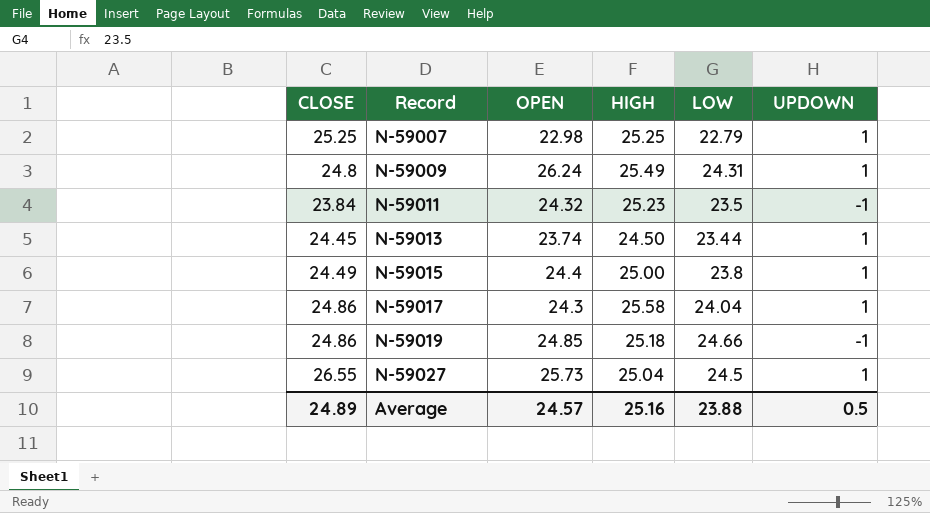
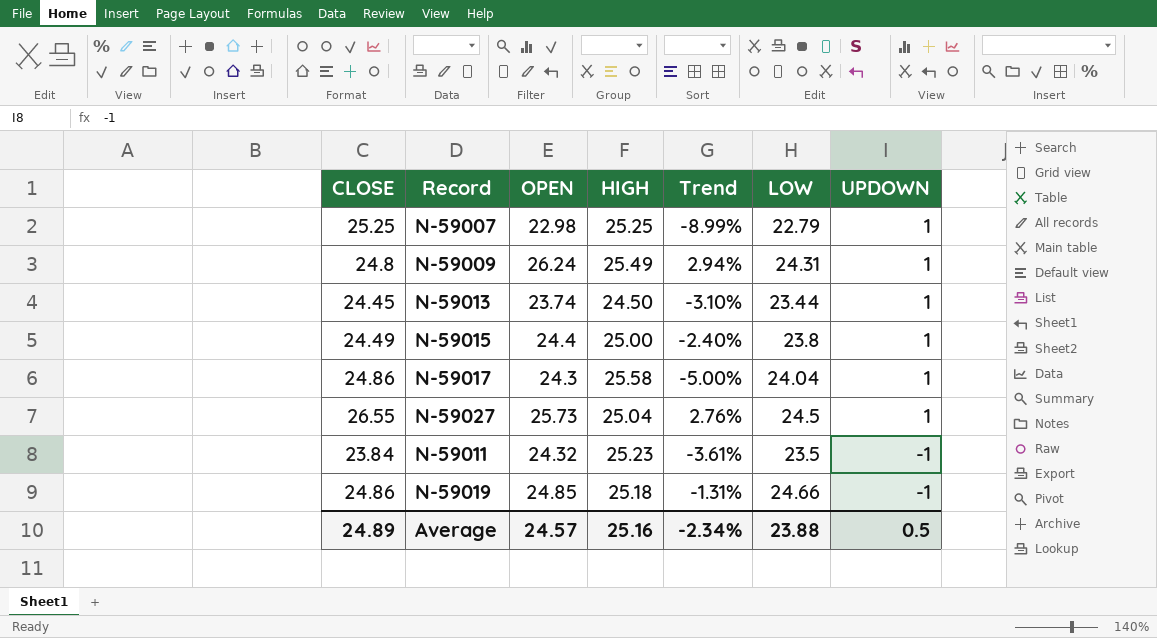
row order: Record ascending -> UPDOWN descending
column Trend | formula: none -> ([OPEN] - [HIGH]) / [HIGH]

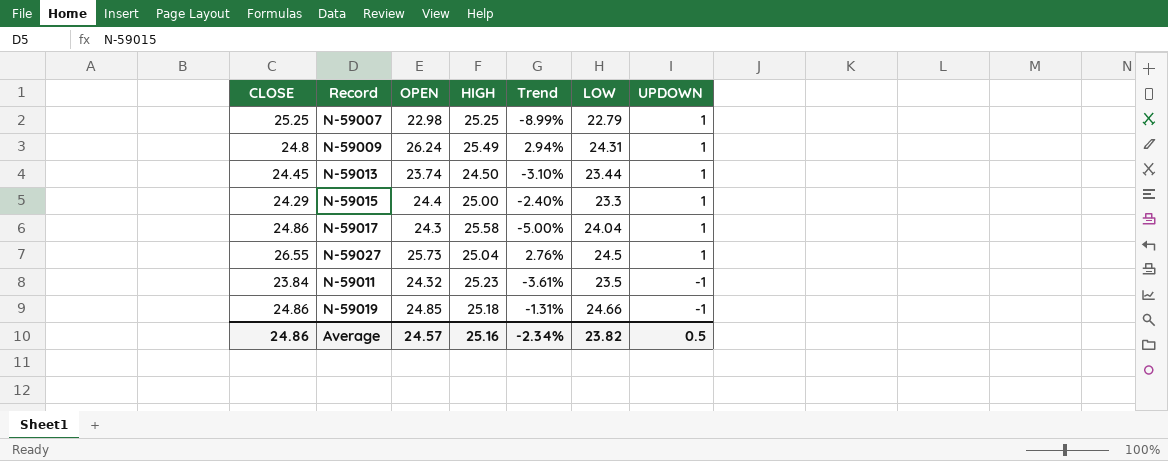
N-59015 | CLOSE: 24.49 -> 24.29
N-59015 | LOW: 23.8 -> 23.3
Average | CLOSE: 24.89 -> 24.86
Average | LOW: 23.88 -> 23.82

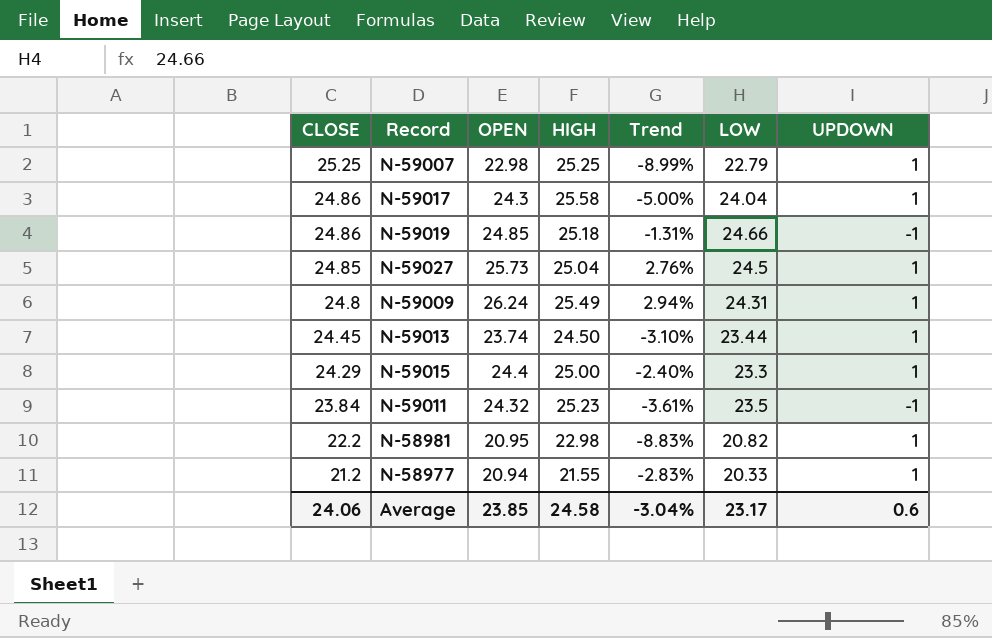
row order: UPDOWN descending -> CLOSE descending
N-59027 | CLOSE: 26.55 -> 24.85
row N-58981: none -> 22.2 | 20.95 | 22.98 | -8.83% | 20.82 | 1
row N-58977: none -> 21.2 | 20.94 | 21.55 | -2.83% | 20.33 | 1
Average | CLOSE: 24.86 -> 24.06
Average | OPEN: 24.57 -> 23.85
Average | HIGH: 25.16 -> 24.58
Average | Trend: -2.34% -> -3.04%
Average | LOW: 23.82 -> 23.17
Average | UPDOWN: 0.5 -> 0.6

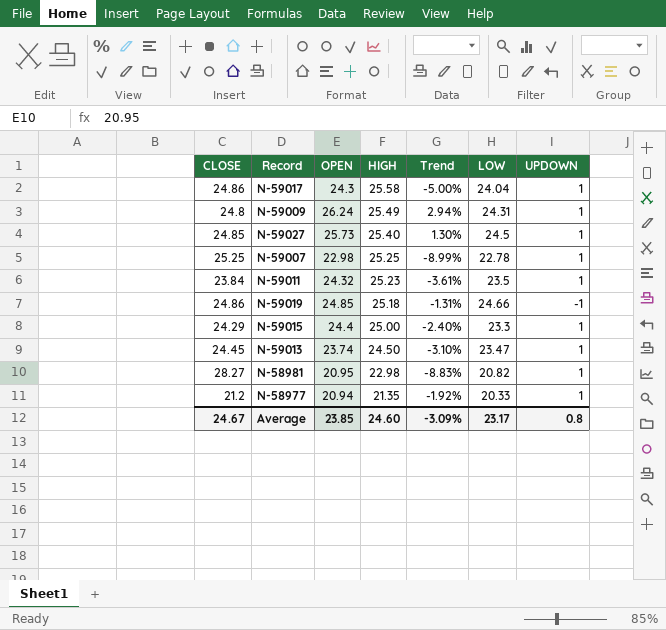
row order: CLOSE descending -> HIGH descending
N-59027 | HIGH: 25.04 -> 25.40
N-59027 | Trend: 2.76% -> 1.30%
N-59007 | LOW: 22.79 -> 22.78
N-59011 | UPDOWN: -1 -> 1
N-59013 | LOW: 23.44 -> 23.47
N-58981 | CLOSE: 22.2 -> 28.27
N-58977 | HIGH: 21.55 -> 21.35
N-58977 | Trend: -2.83% -> -1.92%
Average | CLOSE: 24.06 -> 24.67
Average | HIGH: 24.58 -> 24.60
Average | Trend: -3.04% -> -3.09%
Average | UPDOWN: 0.6 -> 0.8

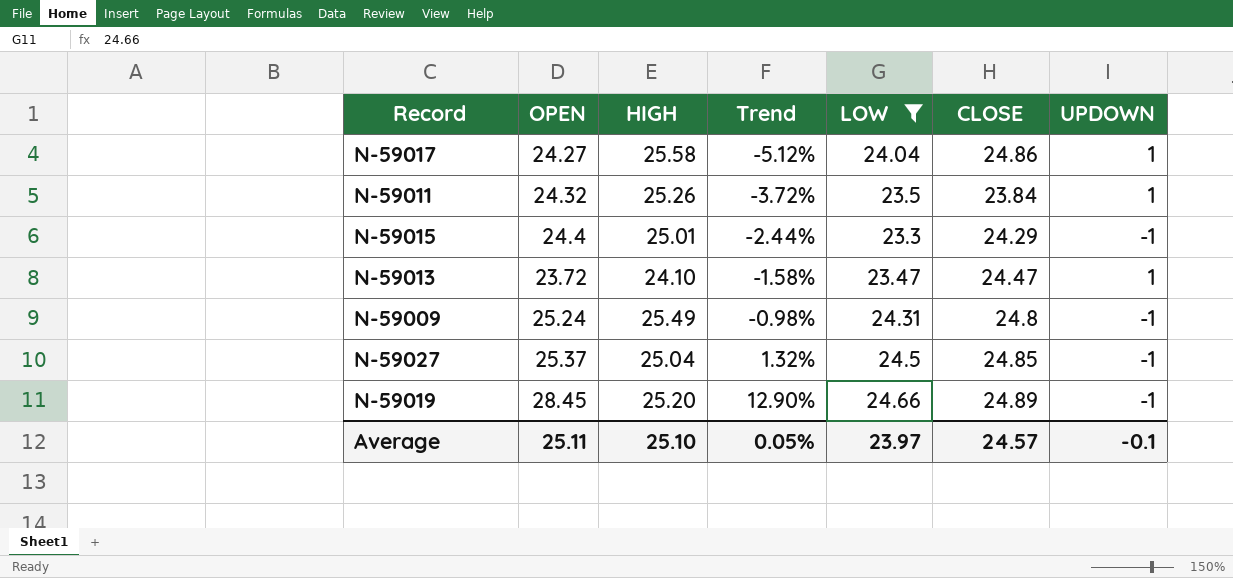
filter: none -> LOW >= 23.3
row order: HIGH descending -> Trend ascending
column CLOSE | position: 1 -> 6
N-59017 | OPEN: 24.3 -> 24.27
N-59017 | Trend: -5.00% -> -5.12%
N-59011 | HIGH: 25.23 -> 25.26
N-59011 | Trend: -3.61% -> -3.72%
N-59015 | HIGH: 25.00 -> 25.01
N-59015 | Trend: -2.40% -> -2.44%
N-59015 | UPDOWN: 1 -> -1
N-59013 | OPEN: 23.74 -> 23.72
N-59013 | HIGH: 24.50 -> 24.10
N-59013 | Trend: -3.10% -> -1.58%
N-59013 | CLOSE: 24.45 -> 24.47
N-59009 | OPEN: 26.24 -> 25.24
N-59009 | Trend: 2.94% -> -0.98%
N-59009 | UPDOWN: 1 -> -1
N-59027 | OPEN: 25.73 -> 25.37
N-59027 | HIGH: 25.40 -> 25.04
N-59027 | Trend: 1.30% -> 1.32%
N-59027 | UPDOWN: 1 -> -1
N-59019 | OPEN: 24.85 -> 28.45
N-59019 | HIGH: 25.18 -> 25.20
N-59019 | Trend: -1.31% -> 12.90%
N-59019 | CLOSE: 24.86 -> 24.89
Average | OPEN: 23.85 -> 25.11
Average | HIGH: 24.60 -> 25.10
Average | Trend: -3.09% -> 0.05%
Average | LOW: 23.17 -> 23.97
Average | CLOSE: 24.67 -> 24.57
Average | UPDOWN: 0.8 -> -0.1

